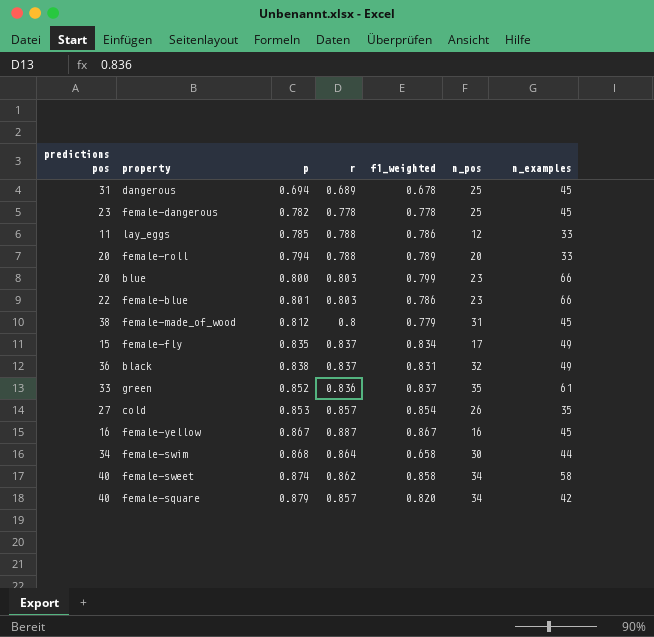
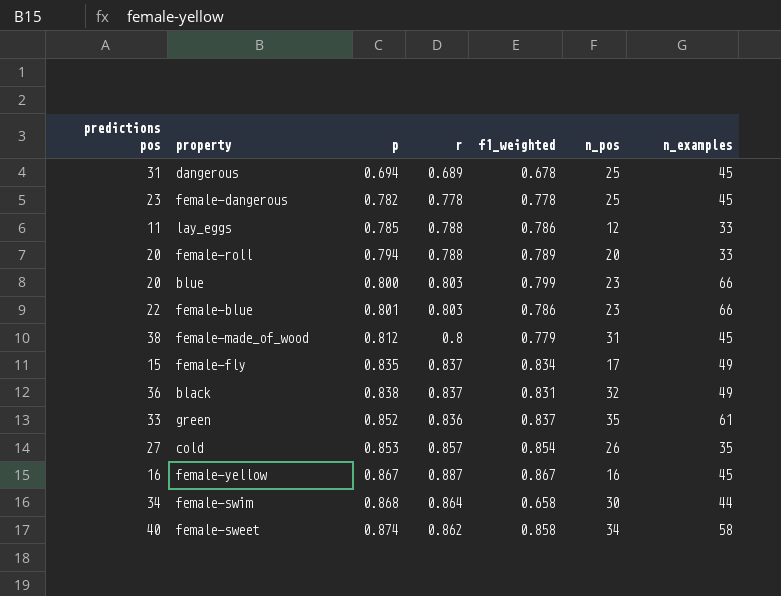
row female-square: 40 | 0.879 | 0.857 | 0.820 | 34 | 42 -> none

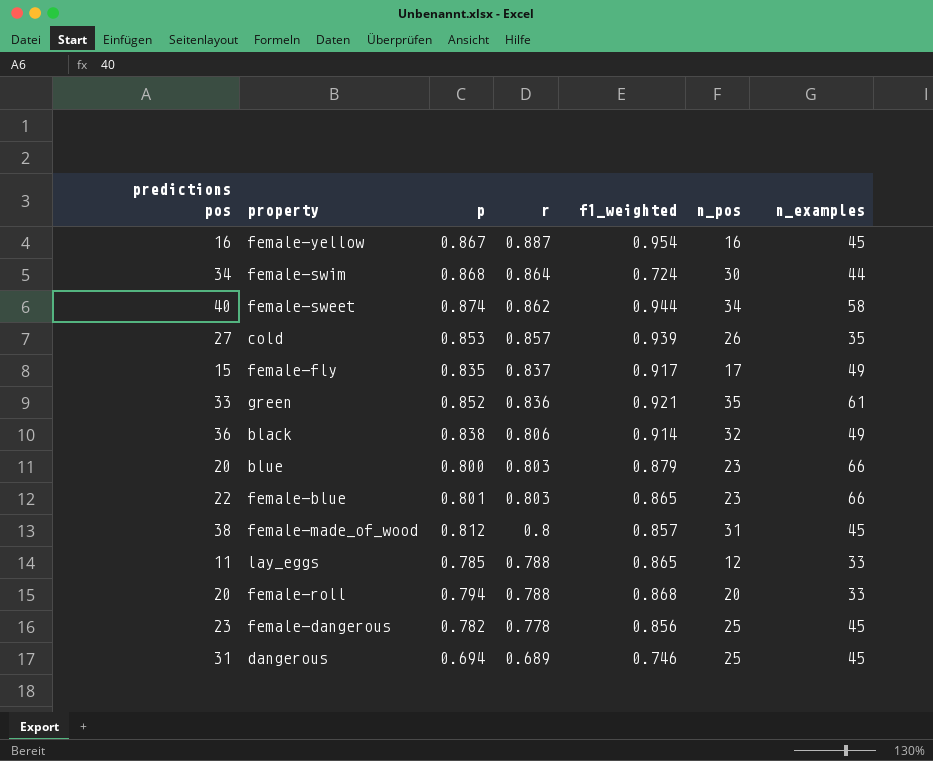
row order: p ascending -> r descending
female-yellow | f1_weighted: 0.867 -> 0.954
female-swim | f1_weighted: 0.658 -> 0.724
female-sweet | f1_weighted: 0.858 -> 0.944
cold | f1_weighted: 0.854 -> 0.939
female-fly | f1_weighted: 0.834 -> 0.917
green | f1_weighted: 0.837 -> 0.921
black | r: 0.837 -> 0.806
black | f1_weighted: 0.831 -> 0.914
blue | f1_weighted: 0.799 -> 0.879
female-blue | f1_weighted: 0.786 -> 0.865
female-made_of_wood | f1_weighted: 0.779 -> 0.857
lay_eggs | f1_weighted: 0.786 -> 0.865
female-roll | f1_weighted: 0.789 -> 0.868
female-dangerous | f1_weighted: 0.778 -> 0.856
dangerous | f1_weighted: 0.678 -> 0.746

